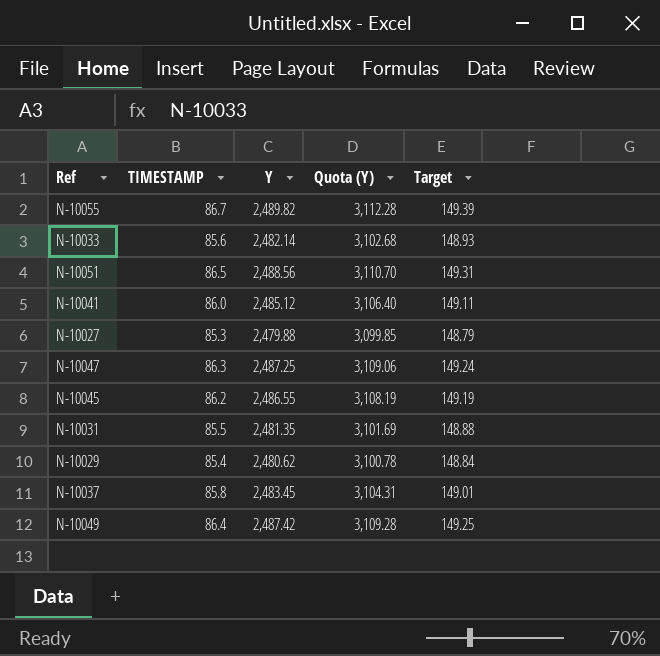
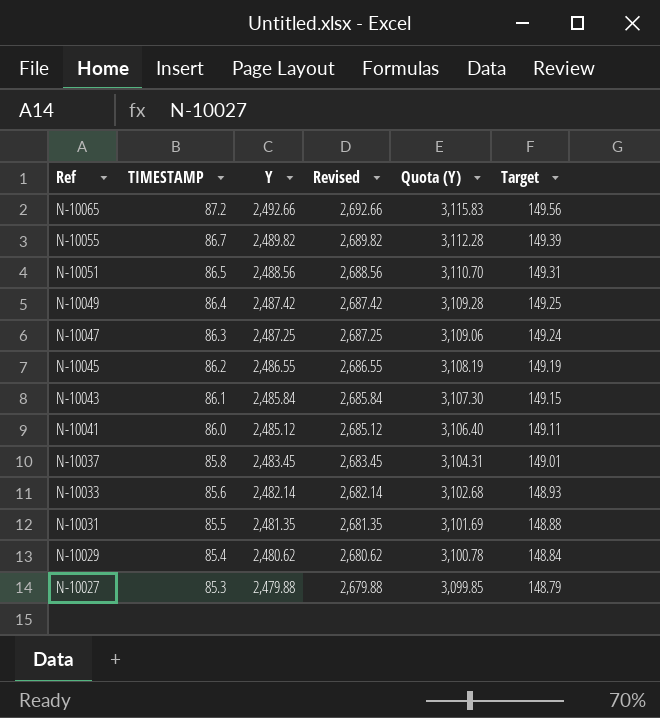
row order: none -> Ref descending
column Revised | formula: none -> [Y] + 200
row N-10065: none -> 87.2 | 2,492.66 | 2,692.66 | 3,115.83 | 149.56
row N-10043: none -> 86.1 | 2,485.84 | 2,685.84 | 3,107.30 | 149.15

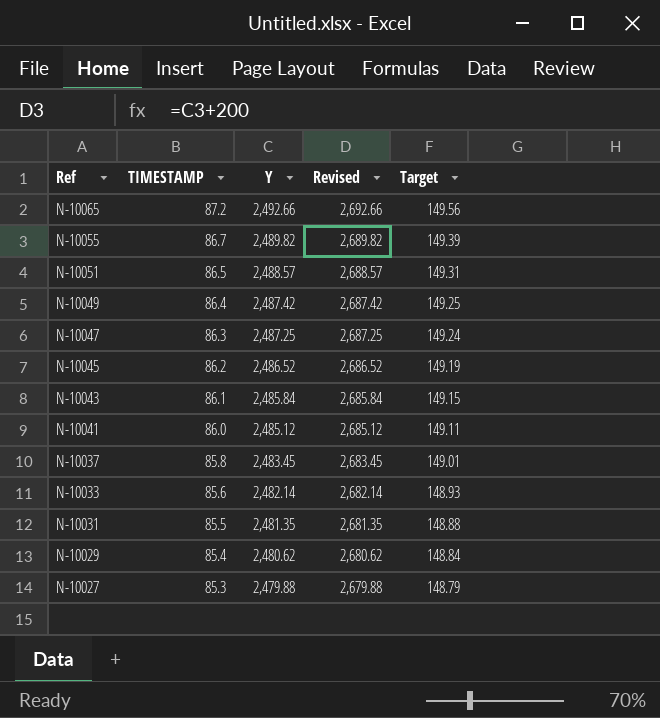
column Quota (Y) | formula: [Y] * 1.25 -> none
N-10051 | Y: 2,488.56 -> 2,488.57
N-10051 | Revised: 2,688.56 -> 2,688.57
N-10045 | Y: 2,486.55 -> 2,486.52
N-10045 | Revised: 2,686.55 -> 2,686.52

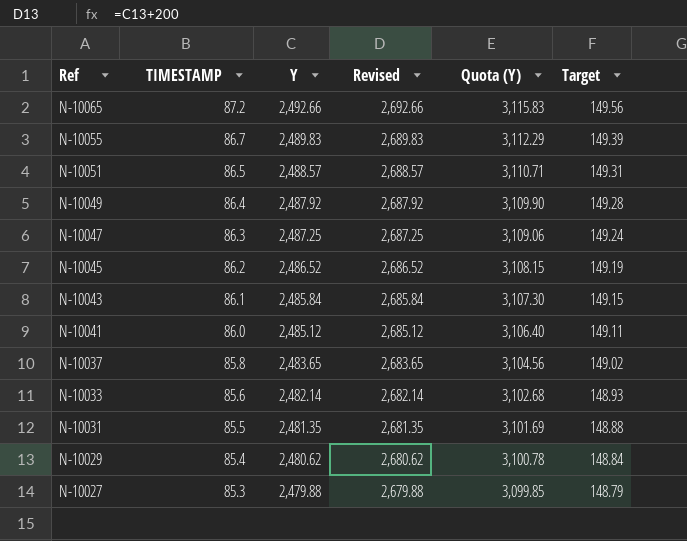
column Quota (Y) | formula: none -> [Y] * 1.25
N-10055 | Y: 2,489.82 -> 2,489.83
N-10055 | Revised: 2,689.82 -> 2,689.83
N-10049 | Y: 2,487.42 -> 2,487.92
N-10049 | Revised: 2,687.42 -> 2,687.92
N-10049 | Target: 149.25 -> 149.28
N-10037 | Y: 2,483.45 -> 2,483.65
N-10037 | Revised: 2,683.45 -> 2,683.65
N-10037 | Target: 149.01 -> 149.02

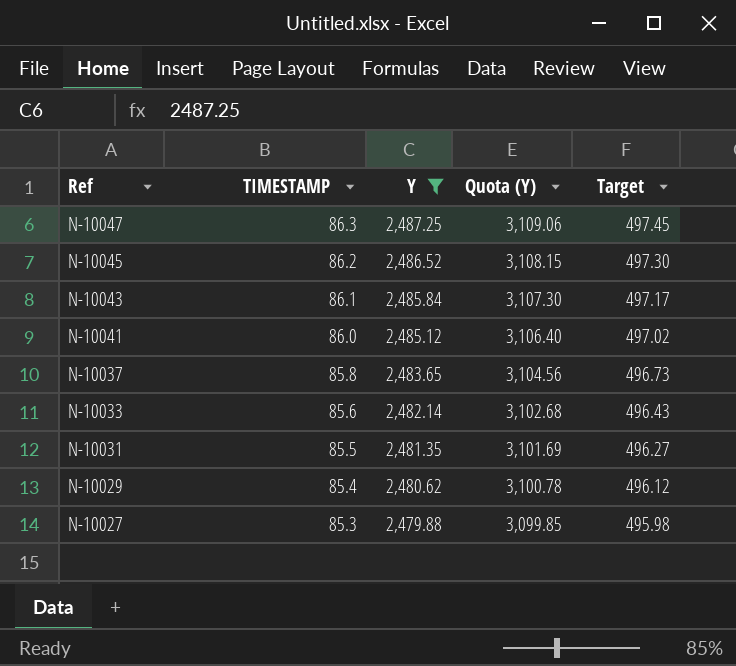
filter: none -> Y <= 2,487.25
column Revised | formula: [Y] + 200 -> none
column Target | formula: [Y] * 0.06 -> [Y] * 0.2

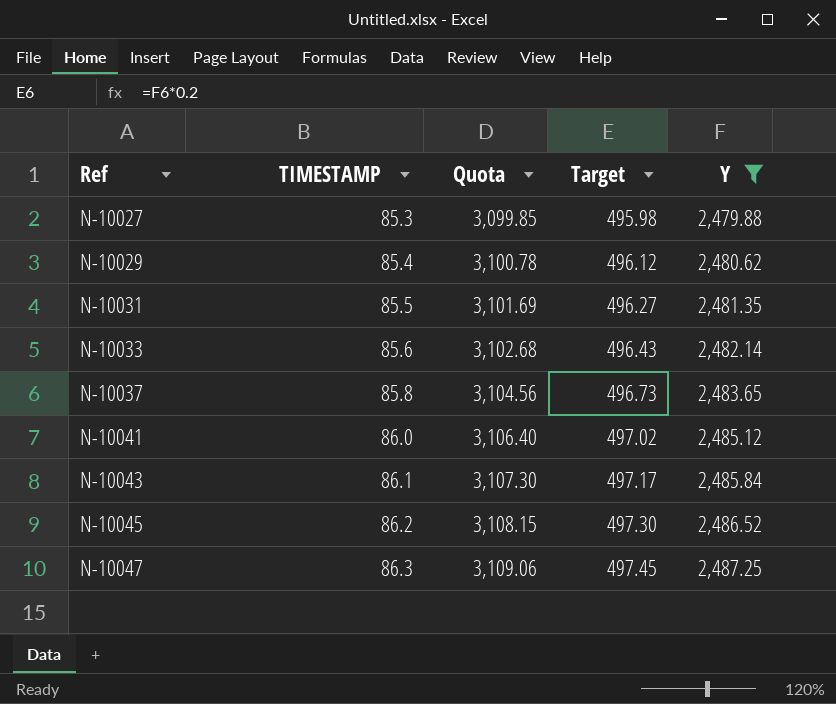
row order: Ref descending -> Ref ascending
column name: Quota (Y) -> Quota
column Y | position: 3 -> 5

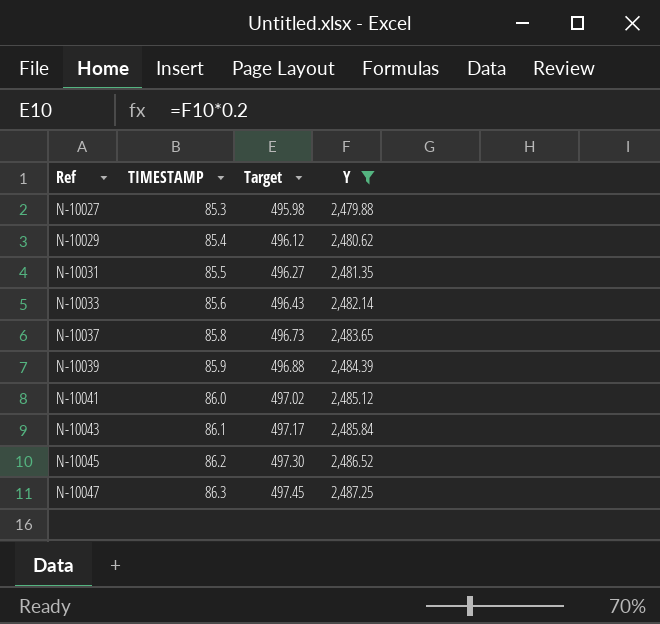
column Quota | formula: [Y] * 1.25 -> none
row N-10039: none -> 85.9 | 496.88 | 2,484.39

